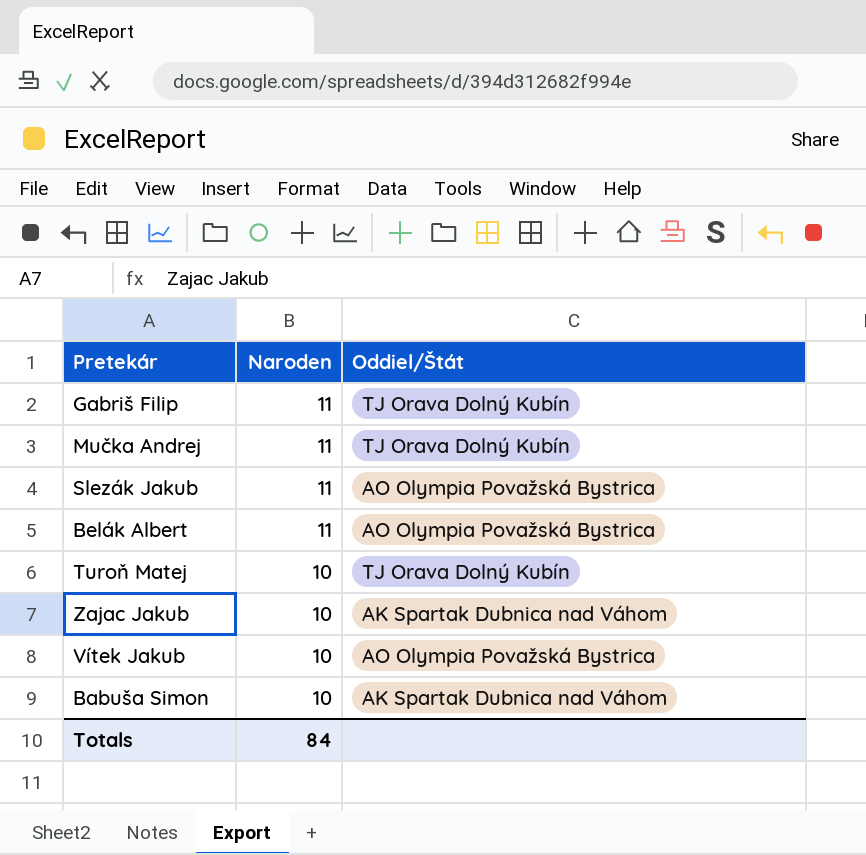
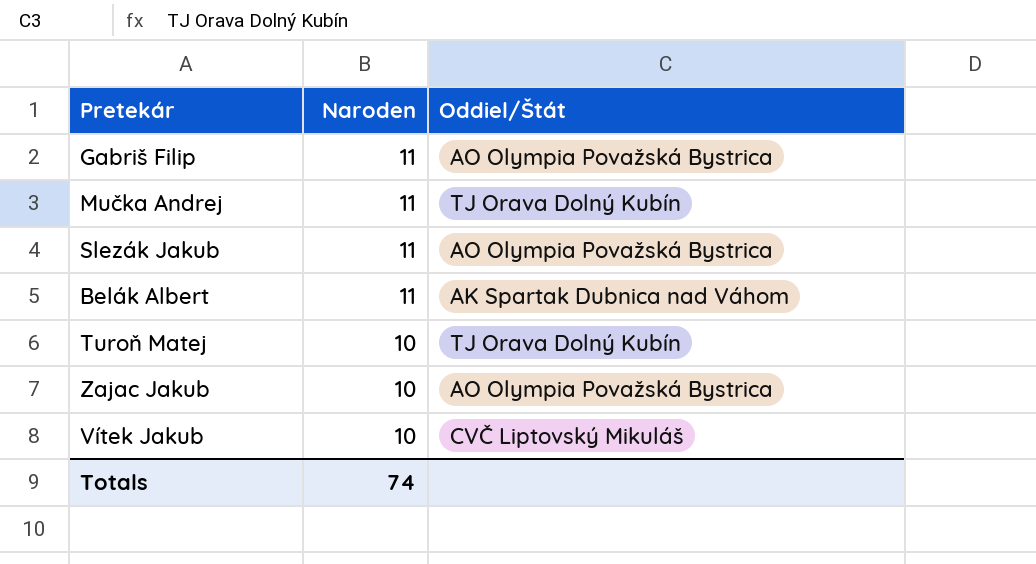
row Babuša Simon: 10 | AK Spartak Dubnica nad Váhom -> none
Gabriš Filip | Oddiel/Štát: TJ Orava Dolný Kubín -> AO Olympia Považská Bystrica
Belák Albert | Oddiel/Štát: AO Olympia Považská Bystrica -> AK Spartak Dubnica nad Váhom
Zajac Jakub | Oddiel/Štát: AK Spartak Dubnica nad Váhom -> AO Olympia Považská Bystrica
Vítek Jakub | Oddiel/Štát: AO Olympia Považská Bystrica -> CVČ Liptovský Mikuláš
Totals | Naroden: 84 -> 74

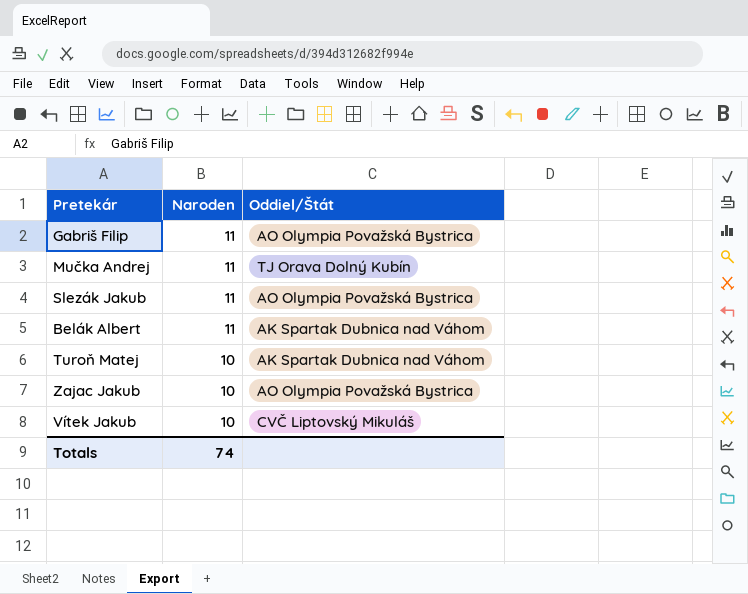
Turoň Matej | Oddiel/Štát: TJ Orava Dolný Kubín -> AK Spartak Dubnica nad Váhom

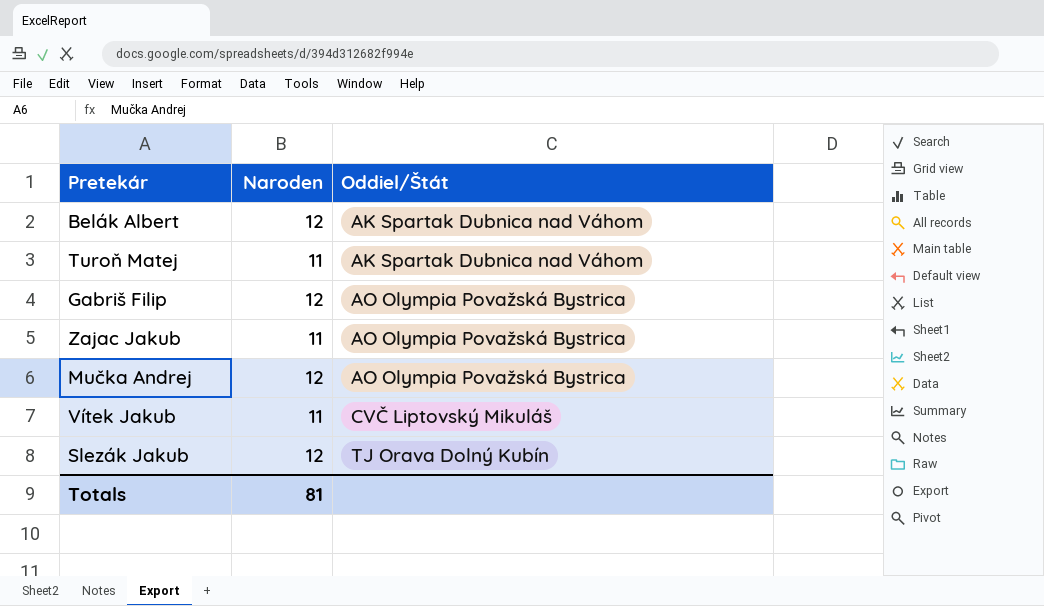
row order: Naroden descending -> Oddiel/Štát ascending
Belák Albert | Naroden: 11 -> 12
Turoň Matej | Naroden: 10 -> 11
Gabriš Filip | Naroden: 11 -> 12
Zajac Jakub | Naroden: 10 -> 11
Mučka Andrej | Naroden: 11 -> 12
Mučka Andrej | Oddiel/Štát: TJ Orava Dolný Kubín -> AO Olympia Považská Bystrica
Vítek Jakub | Naroden: 10 -> 11
Slezák Jakub | Naroden: 11 -> 12
Slezák Jakub | Oddiel/Štát: AO Olympia Považská Bystrica -> TJ Orava Dolný Kubín
Totals | Naroden: 74 -> 81

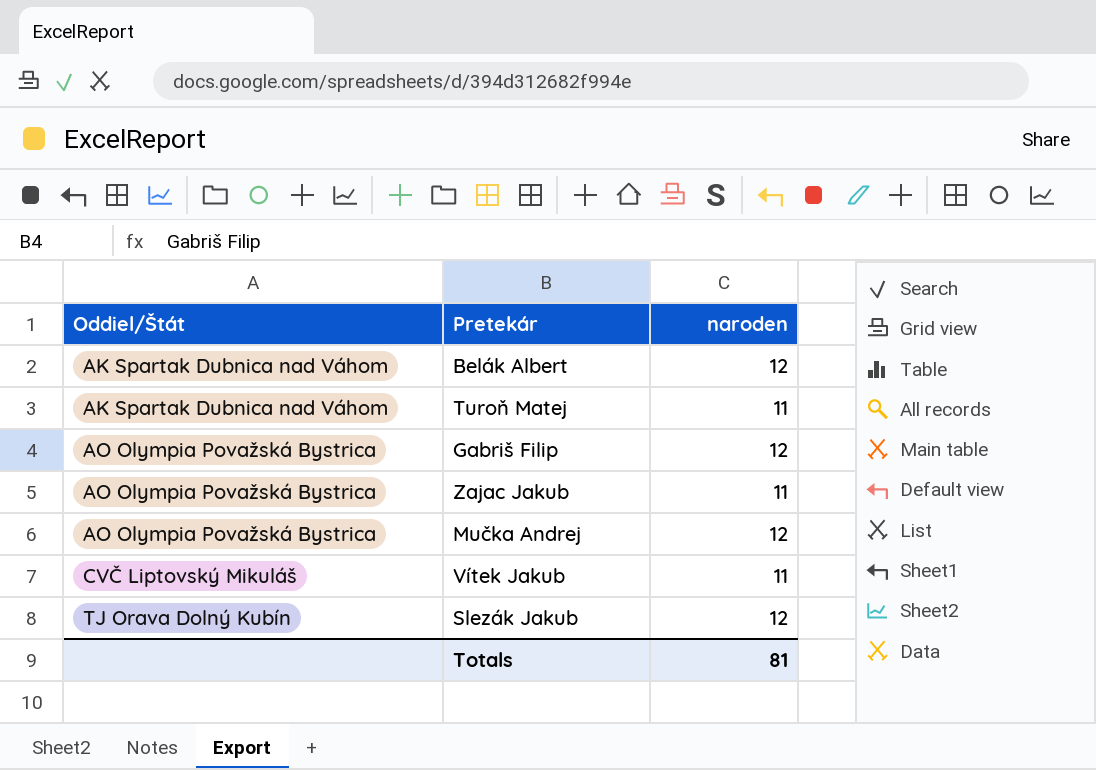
column Oddiel/Štát | position: 3 -> 1
column name: Naroden -> naroden

